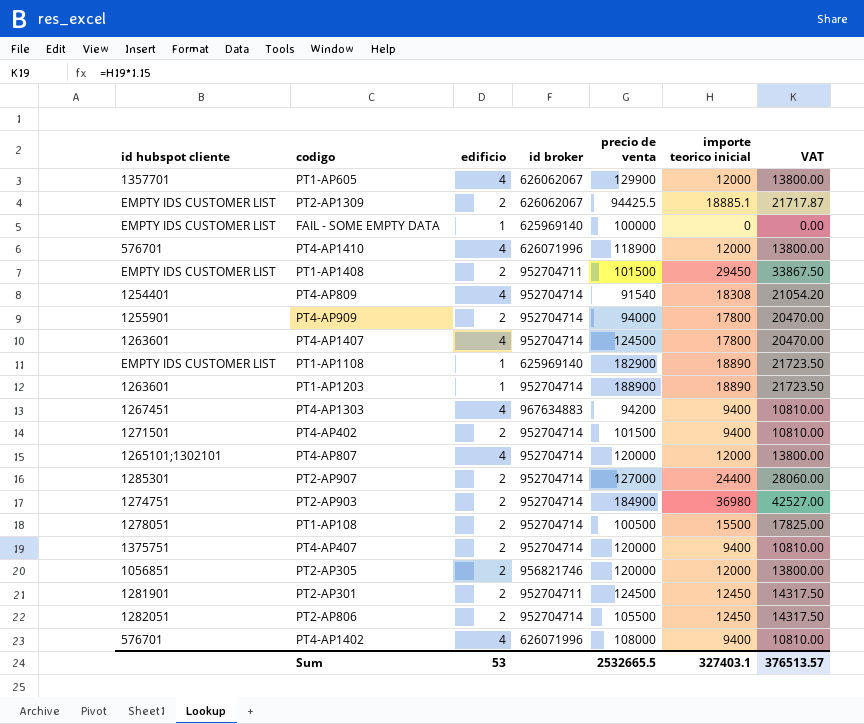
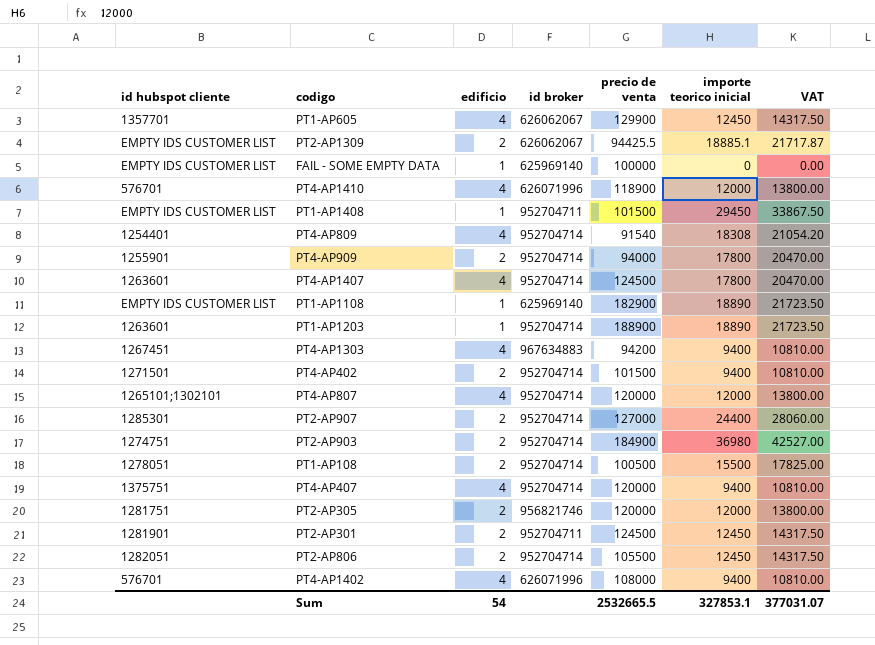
PT1-AP605 | importe teorico inicial: 12000 -> 12450
PT1-AP605 | VAT: 13800.00 -> 14317.50
PT1-AP1408 | edificio: 2 -> 1
PT4-AP407 | edificio: 2 -> 4
PT2-AP305 | id hubspot cliente: 1056851 -> 1281751
Sum | edificio: 53 -> 54
Sum | importe teorico inicial: 327403.1 -> 327853.1
Sum | VAT: 376513.57 -> 377031.07

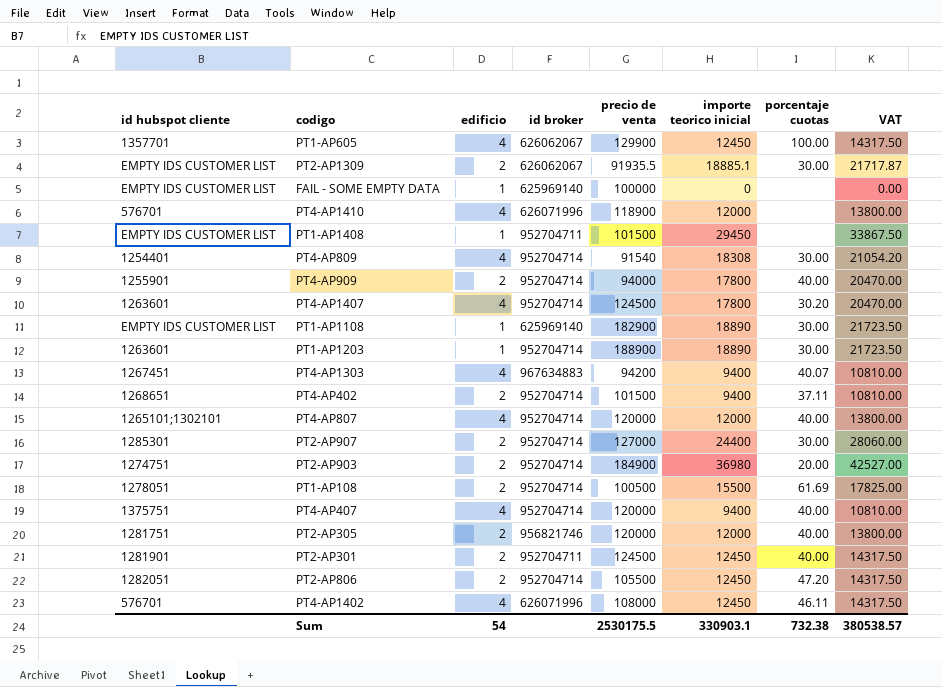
column porcentaje cuotas | position: none -> 7
PT2-AP1309 | precio de venta: 94425.5 -> 91935.5
PT4-AP402 | id hubspot cliente: 1271501 -> 1268651
PT4-AP1402 | importe teorico inicial: 9400 -> 12450
PT4-AP1402 | VAT: 10810.00 -> 14317.50
Sum | precio de venta: 2532665.5 -> 2530175.5
Sum | importe teorico inicial: 327853.1 -> 330903.1
Sum | VAT: 377031.07 -> 380538.57

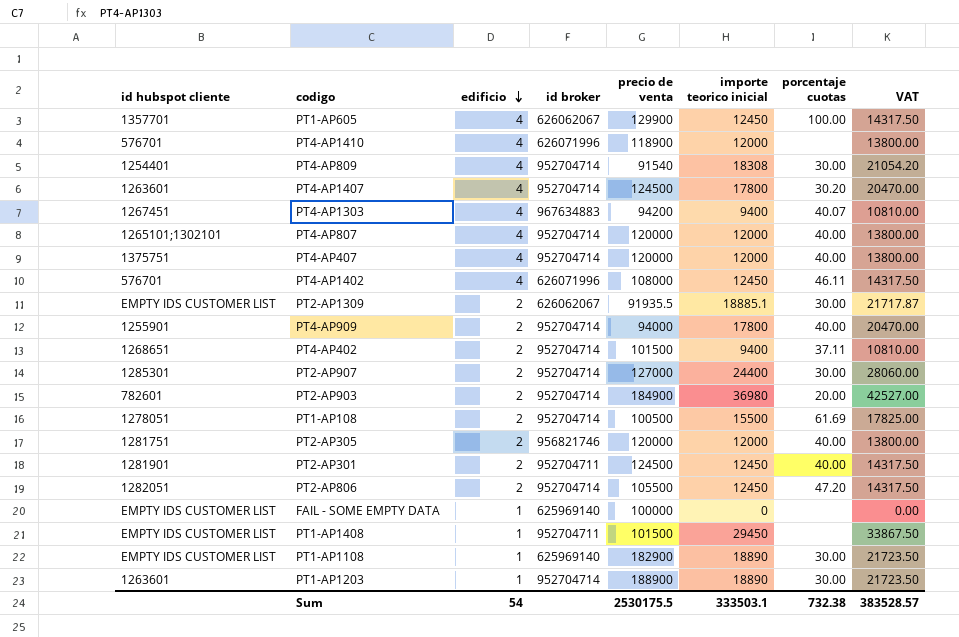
row order: none -> edificio descending
PT4-AP407 | importe teorico inicial: 9400 -> 12000
PT4-AP407 | VAT: 10810.00 -> 13800.00
PT2-AP903 | id hubspot cliente: 1274751 -> 782601
Sum | importe teorico inicial: 330903.1 -> 333503.1
Sum | VAT: 380538.57 -> 383528.57

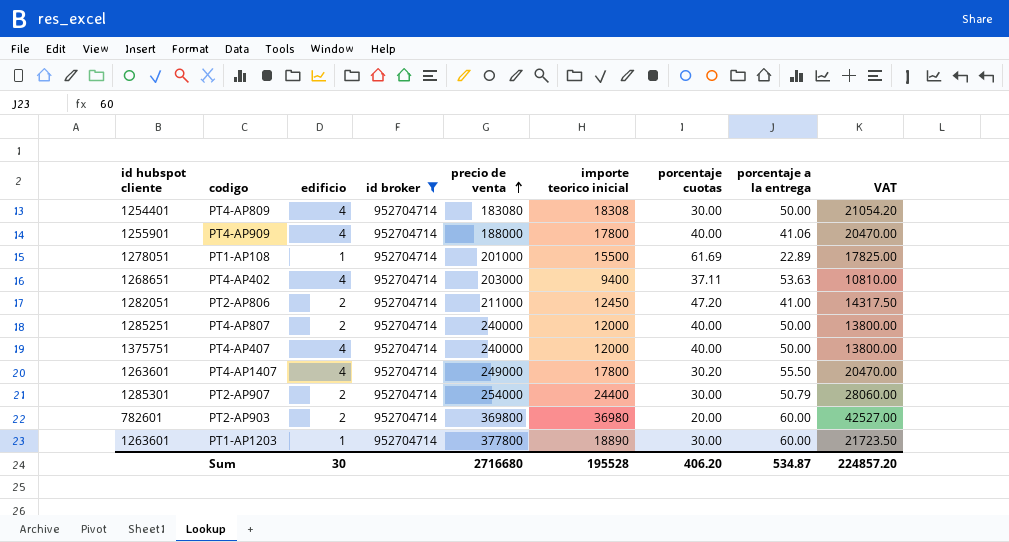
filter: none -> id broker = 952704714
row order: edificio descending -> precio de venta ascending
column porcentaje a la entrega | position: none -> 8
PT4-AP809 | precio de venta: 91540 -> 183080
PT4-AP909 | edificio: 2 -> 4
PT4-AP909 | precio de venta: 94000 -> 188000
PT1-AP108 | edificio: 2 -> 1
PT1-AP108 | precio de venta: 100500 -> 201000
PT4-AP402 | edificio: 2 -> 4
PT4-AP402 | precio de venta: 101500 -> 203000
PT2-AP806 | precio de venta: 105500 -> 211000
PT4-AP807 | id hubspot cliente: 1265101;1302101 -> 1285251
PT4-AP807 | edificio: 4 -> 2
PT4-AP807 | precio de venta: 120000 -> 240000
PT4-AP407 | precio de venta: 120000 -> 240000
PT4-AP1407 | precio de venta: 124500 -> 249000
PT2-AP907 | precio de venta: 127000 -> 254000
PT2-AP903 | precio de venta: 184900 -> 369800
PT1-AP1203 | precio de venta: 188900 -> 377800
Sum | edificio: 54 -> 30
Sum | precio de venta: 2530175.5 -> 2716680
Sum | importe teorico inicial: 333503.1 -> 195528
Sum | porcentaje cuotas: 732.38 -> 406.20
Sum | VAT: 383528.57 -> 224857.20

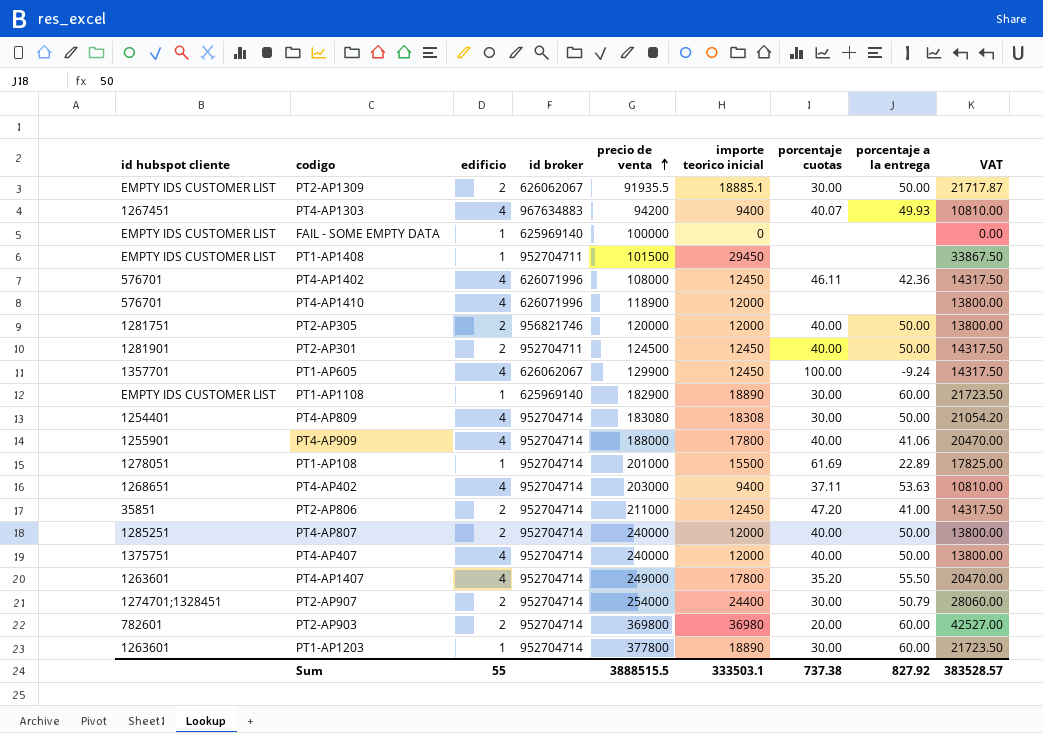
filter: id broker = 952704714 -> none
PT2-AP806 | id hubspot cliente: 1282051 -> 35851
PT4-AP1407 | porcentaje cuotas: 30.20 -> 35.20
PT2-AP907 | id hubspot cliente: 1285301 -> 1274701;1328451
Sum | edificio: 30 -> 55
Sum | precio de venta: 2716680 -> 3888515.5
Sum | importe teorico inicial: 195528 -> 333503.1
Sum | porcentaje cuotas: 406.20 -> 737.38
Sum | porcentaje a la entrega: 534.87 -> 827.92
Sum | VAT: 224857.20 -> 383528.57

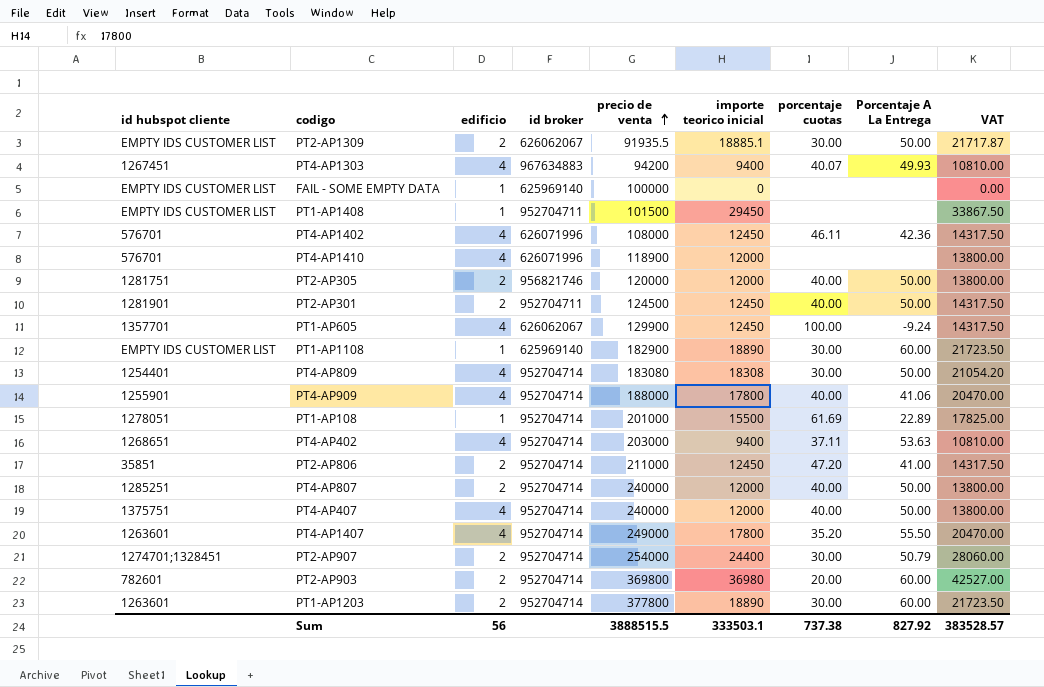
column name: porcentaje a la entrega -> Porcentaje A La Entrega
PT1-AP1203 | edificio: 1 -> 2
Sum | edificio: 55 -> 56

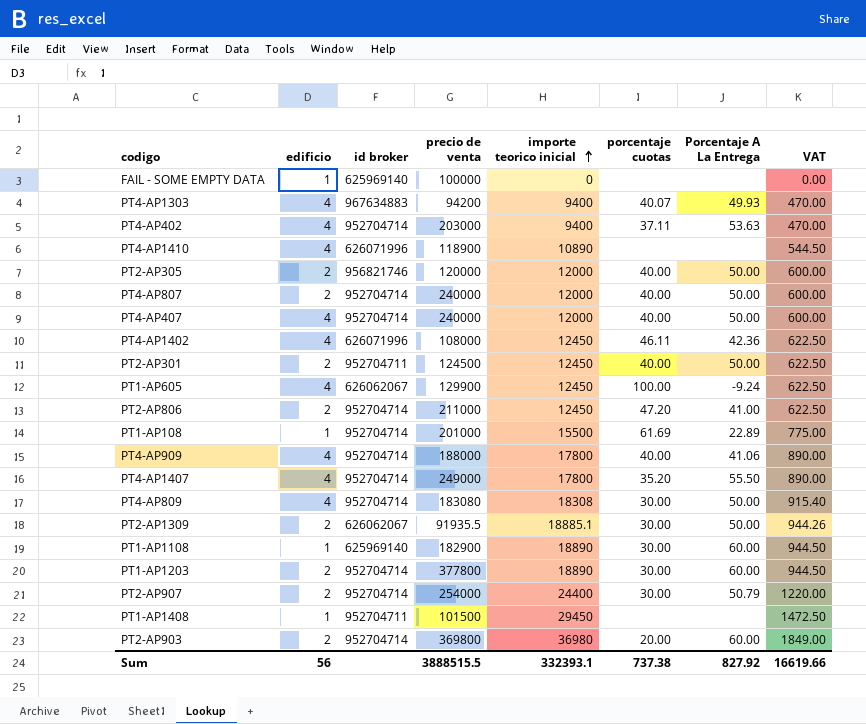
row order: precio de venta ascending -> importe teorico inicial ascending
column id hubspot cliente | position: 1 -> none
column VAT | formula: [importe teorico inicial] * 1.15 -> [importe teorico inicial] * 0.05
PT4-AP1410 | importe teorico inicial: 12000 -> 10890
Sum | importe teorico inicial: 333503.1 -> 332393.1
Sum | VAT: 383528.57 -> 16619.66

